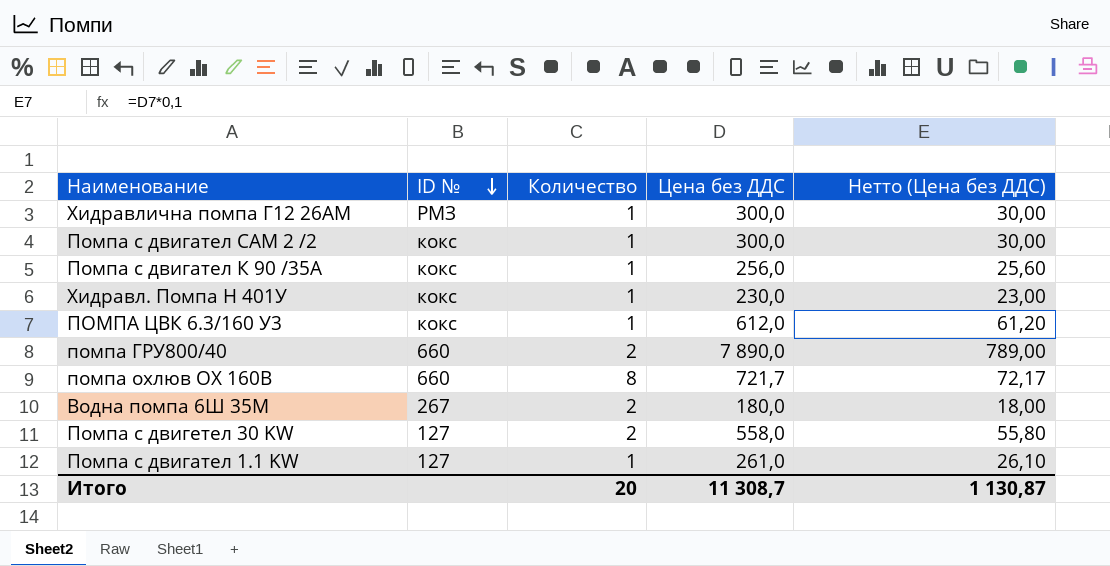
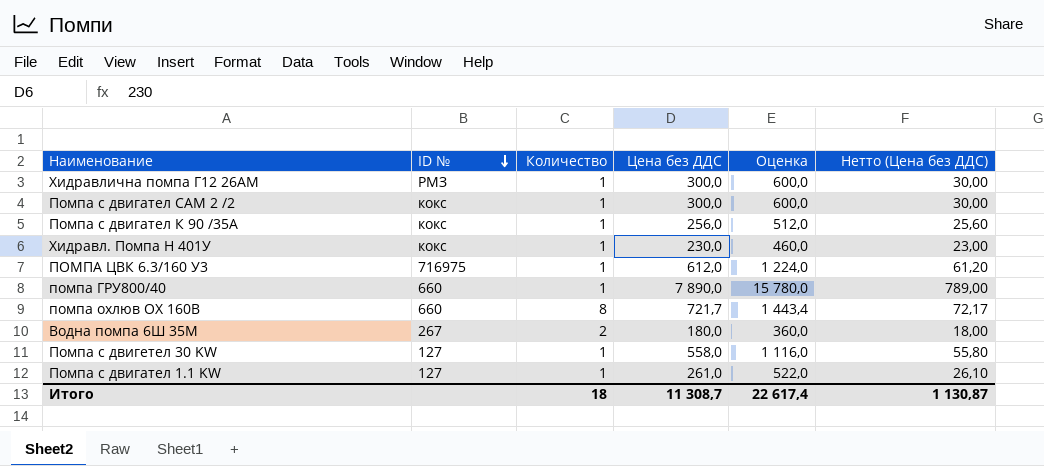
column Оценка | formula: none -> [Цена без ДДС] * 2
ПОМПА ЦВК 6.3/160 У3 | ID №: кокс -> 716975
помпа ГРУ800/40 | Количество: 2 -> 1
Помпа с двигетел 30 KW | Количество: 2 -> 1
Итого | Количество: 20 -> 18

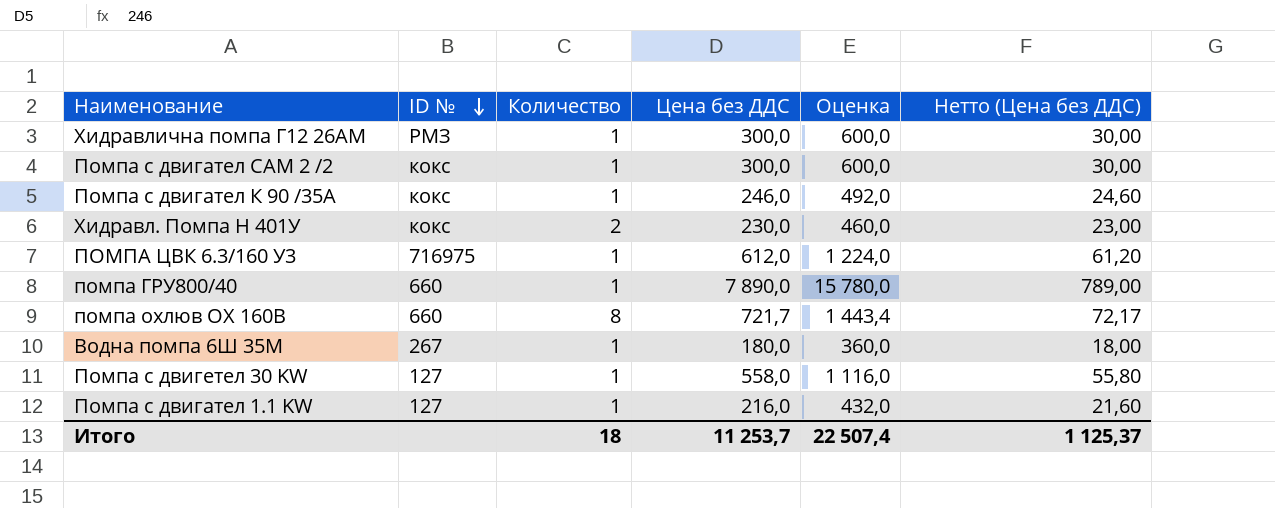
Помпа с двигател К 90 /35А | Цена без ДДС: 256,0 -> 246,0
Помпа с двигател К 90 /35А | Оценка: 512,0 -> 492,0
Помпа с двигател К 90 /35А | Нетто (Цена без ДДС): 25,60 -> 24,60
Хидравл. Помпа Н 401У | Количество: 1 -> 2
Водна помпа 6Ш 35М | Количество: 2 -> 1
Помпа с двигател 1.1 KW | Цена без ДДС: 261,0 -> 216,0
Помпа с двигател 1.1 KW | Оценка: 522,0 -> 432,0
Помпа с двигател 1.1 KW | Нетто (Цена без ДДС): 26,10 -> 21,60
Итого | Цена без ДДС: 11 308,7 -> 11 253,7
Итого | Оценка: 22 617,4 -> 22 507,4
Итого | Нетто (Цена без ДДС): 1 130,87 -> 1 125,37

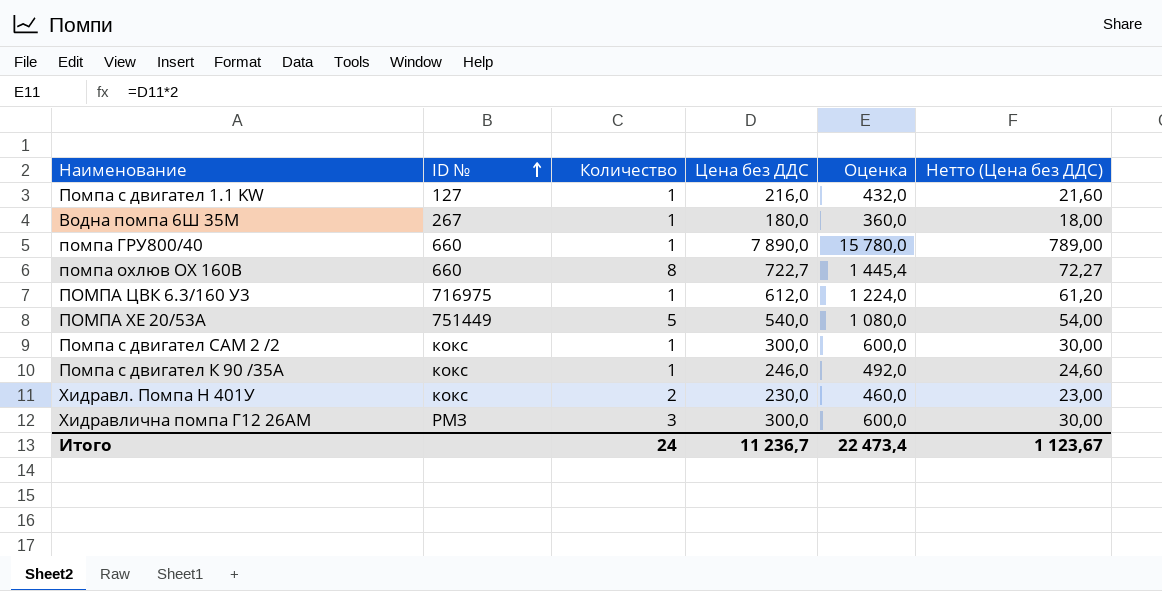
row order: ID № descending -> ID № ascending
row Помпа с двигетел 30 KW: 127 | 1 | 558,0 | 1 116,0 | 55,80 -> none
помпа охлюв ОХ 160В | Цена без ДДС: 721,7 -> 722,7
помпа охлюв ОХ 160В | Оценка: 1 443,4 -> 1 445,4
помпа охлюв ОХ 160В | Нетто (Цена без ДДС): 72,17 -> 72,27
row ПОМПА ХЕ 20/53А: none -> 751449 | 5 | 540,0 | 1 080,0 | 54,00
Хидравлична помпа Г12 26АМ | Количество: 1 -> 3
Итого | Количество: 18 -> 24
Итого | Цена без ДДС: 11 253,7 -> 11 236,7
Итого | Оценка: 22 507,4 -> 22 473,4
Итого | Нетто (Цена без ДДС): 1 125,37 -> 1 123,67

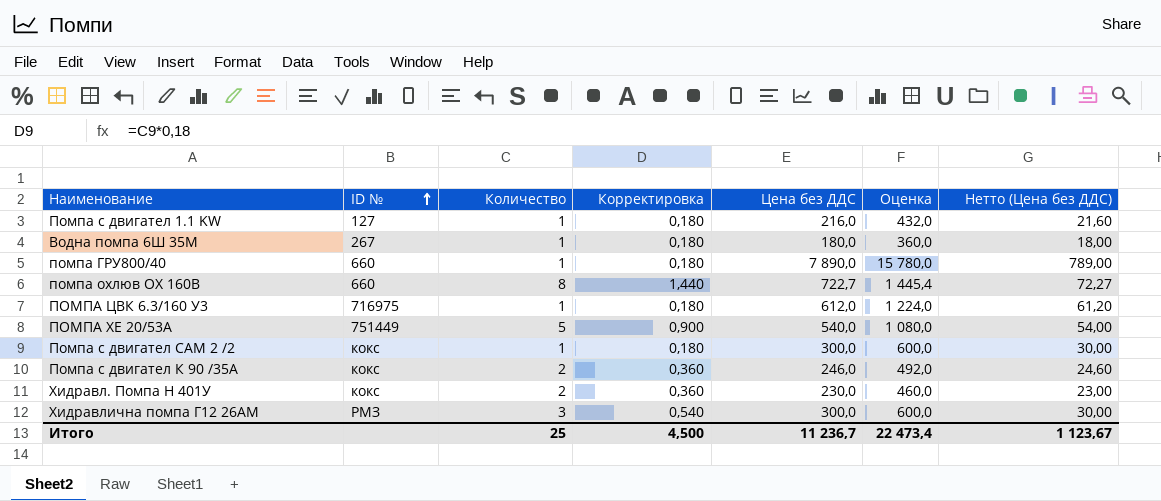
column Корректировка | formula: none -> [Количество] * 0,18
Помпа с двигател К 90 /35А | Количество: 1 -> 2
Итого | Количество: 24 -> 25

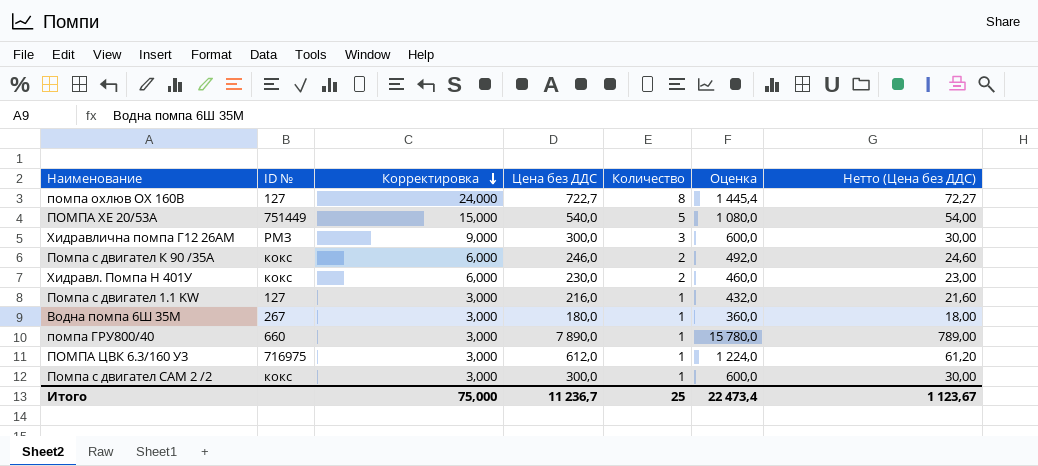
row order: ID № ascending -> Корректировка descending
column Корректировка | formula: [Количество] * 0,18 -> [Количество] * 3
column Количество | position: 3 -> 5
помпа охлюв ОХ 160В | ID №: 660 -> 127
Итого | Корректировка: 4,500 -> 75,000

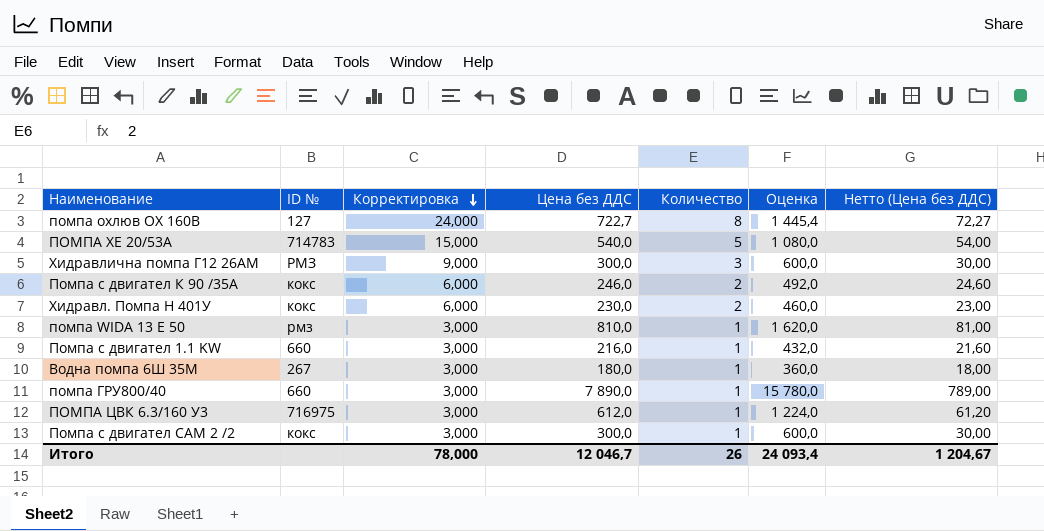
ПОМПА ХЕ 20/53А | ID №: 751449 -> 714783
row помпа WIDA 13 E 50: none -> рмз | 3,000 | 810,0 | 1 | 1 620,0 | 81,00
Помпа с двигател 1.1 KW | ID №: 127 -> 660
Итого | Корректировка: 75,000 -> 78,000
Итого | Цена без ДДС: 11 236,7 -> 12 046,7
Итого | Количество: 25 -> 26
Итого | Оценка: 22 473,4 -> 24 093,4
Итого | Нетто (Цена без ДДС): 1 123,67 -> 1 204,67

